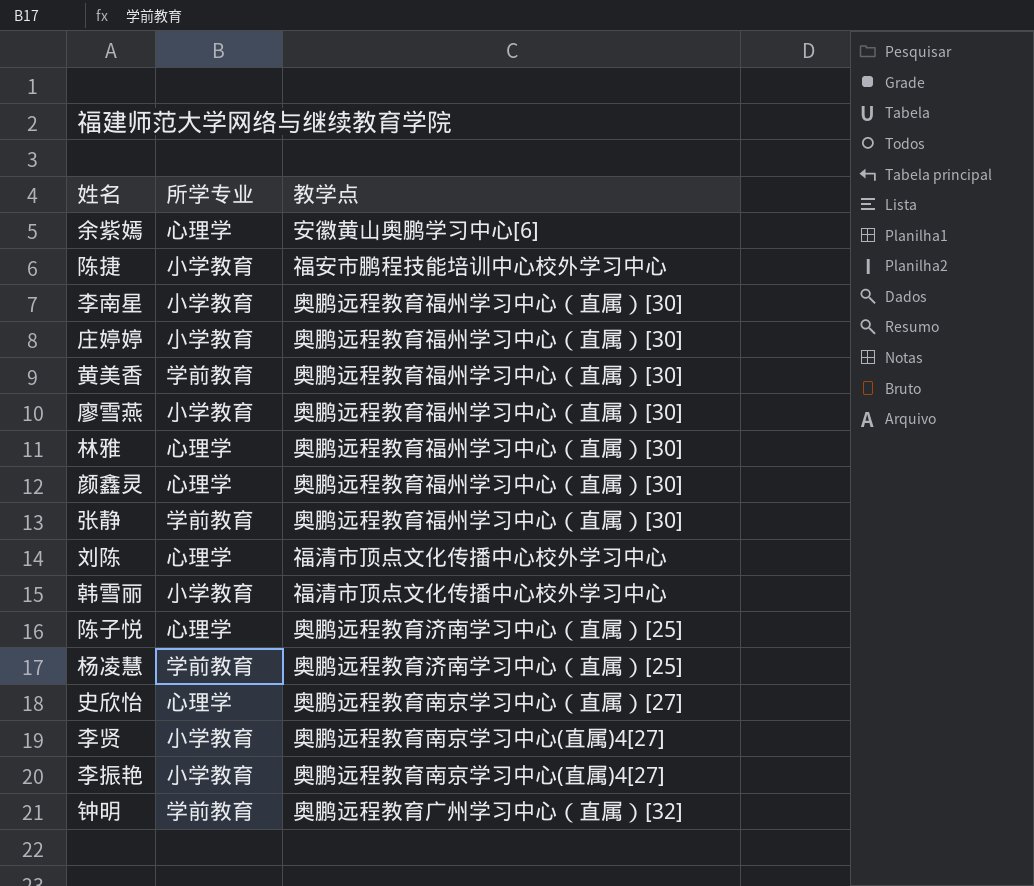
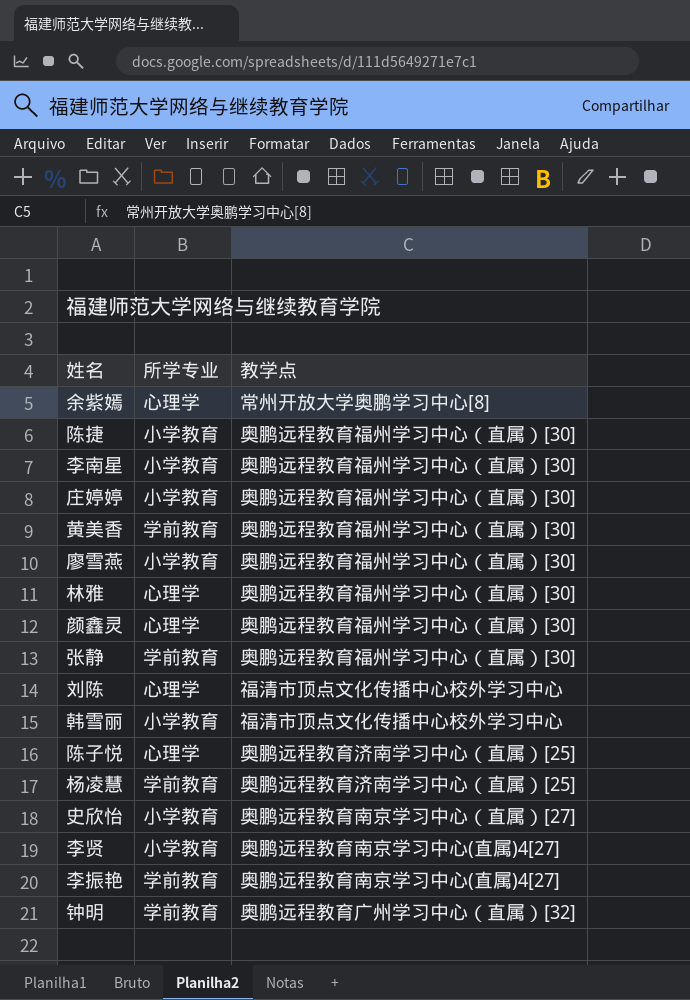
余紫嫣 | 教学点: 安徽黄山奥鹏学习中心[6] -> 常州开放大学奥鹏学习中心[8]
陈捷 | 教学点: 福安市鹏程技能培训中心校外学习中心 -> 奥鹏远程教育福州学习中心（直属）[30]
史欣怡 | 所学专业: 心理学 -> 小学教育
李振艳 | 所学专业: 小学教育 -> 学前教育

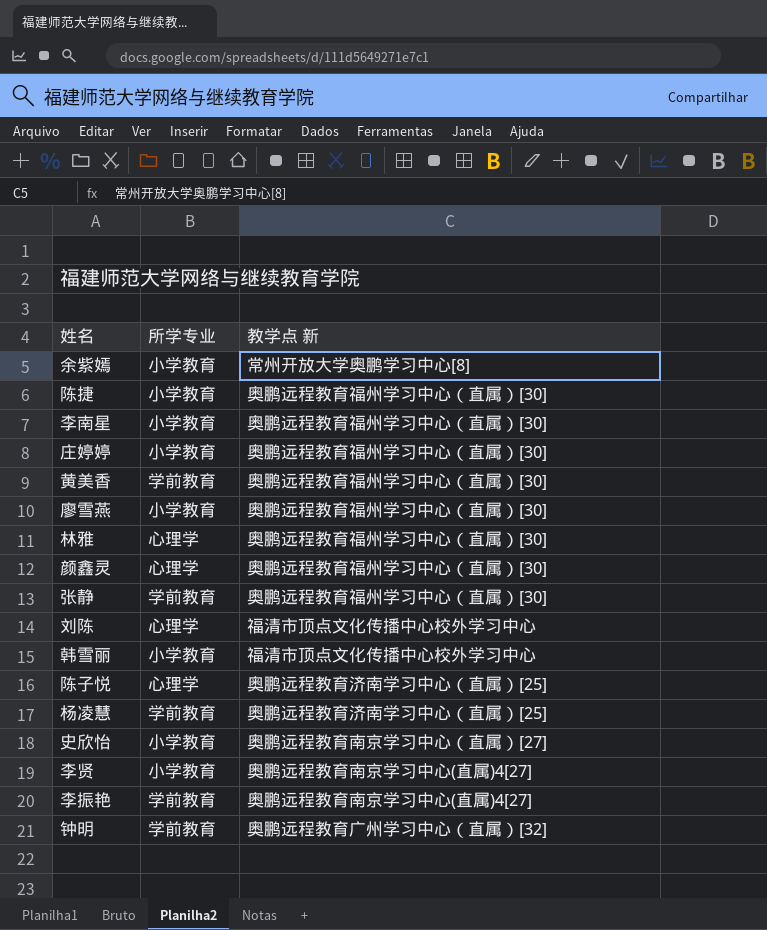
column name: 教学点 -> 教学点 新
余紫嫣 | 所学专业: 心理学 -> 小学教育

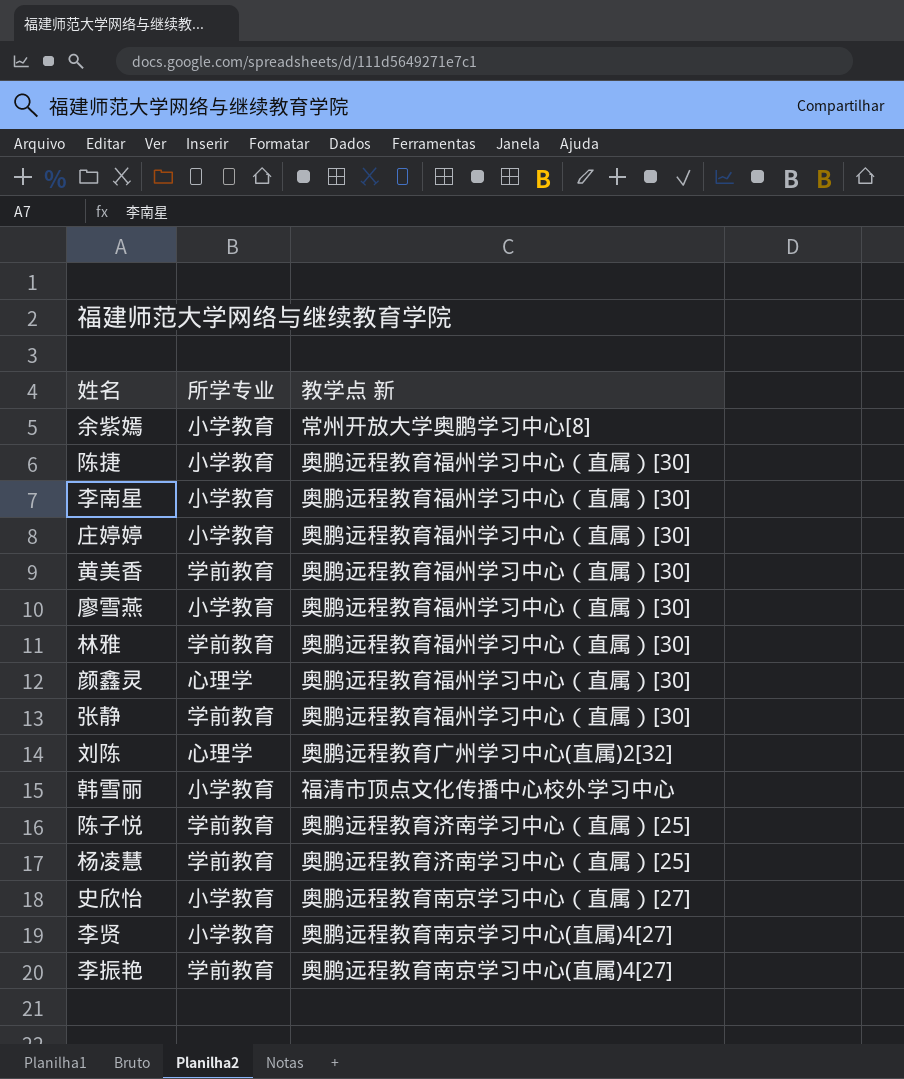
row 钟明: 学前教育 | 奥鹏远程教育广州学习中心（直属）[32] -> none
林雅 | 所学专业: 心理学 -> 学前教育
刘陈 | 教学点 新: 福清市顶点文化传播中心校外学习中心 -> 奥鹏远程教育广州学习中心(直属)2[32]
陈子悦 | 所学专业: 心理学 -> 学前教育

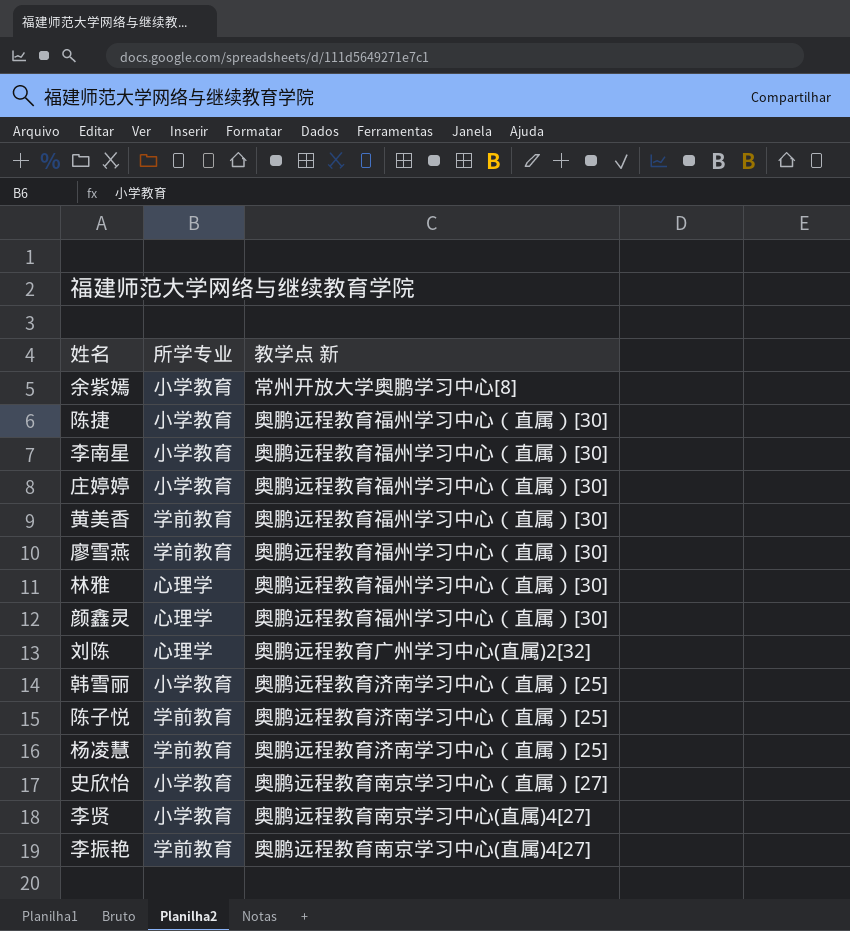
row 张静: 学前教育 | 奥鹏远程教育福州学习中心（直属）[30] -> none
廖雪燕 | 所学专业: 小学教育 -> 学前教育
林雅 | 所学专业: 学前教育 -> 心理学
韩雪丽 | 教学点 新: 福清市顶点文化传播中心校外学习中心 -> 奥鹏远程教育济南学习中心（直属）[25]

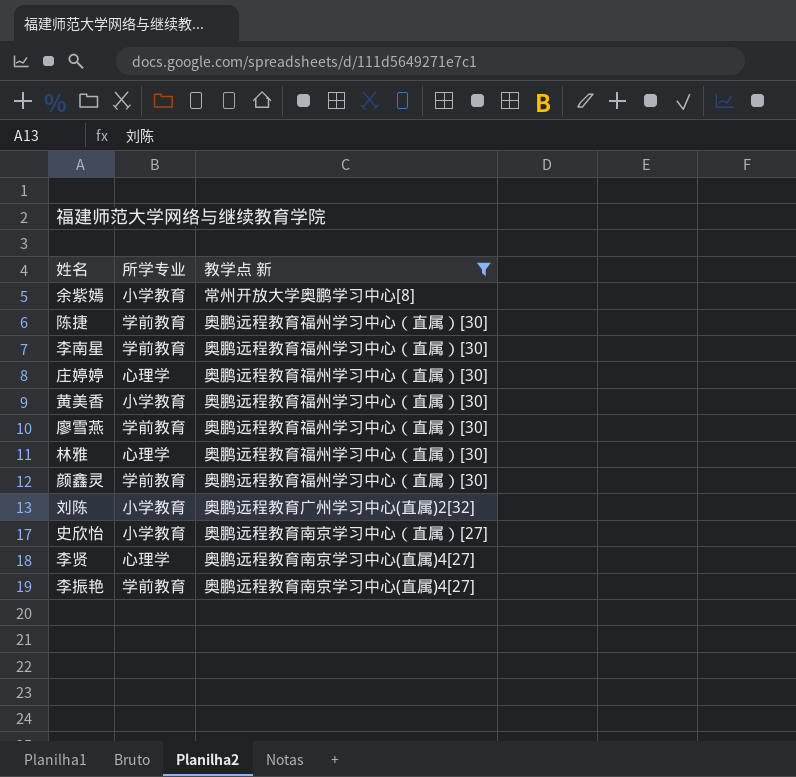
filter: none -> 教学点 新 != 奥鹏远程教育济南学习中心（直属）[25]
陈捷 | 所学专业: 小学教育 -> 学前教育
李南星 | 所学专业: 小学教育 -> 学前教育
庄婷婷 | 所学专业: 小学教育 -> 心理学
黄美香 | 所学专业: 学前教育 -> 小学教育
颜鑫灵 | 所学专业: 心理学 -> 学前教育
刘陈 | 所学专业: 心理学 -> 小学教育
李贤 | 所学专业: 小学教育 -> 心理学

